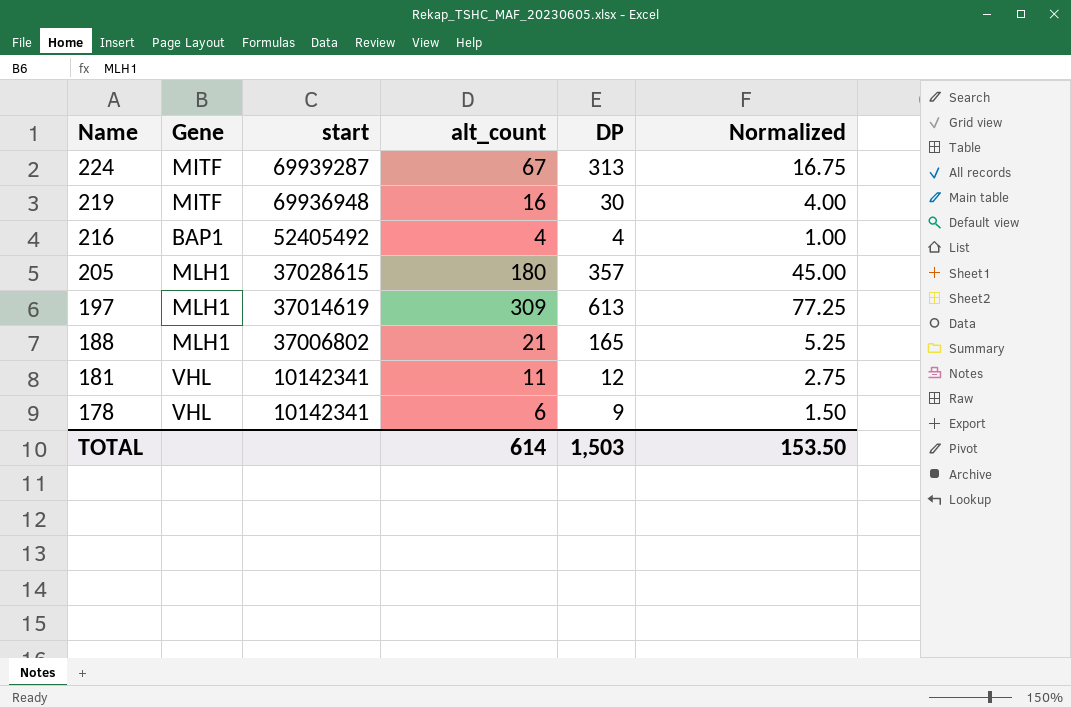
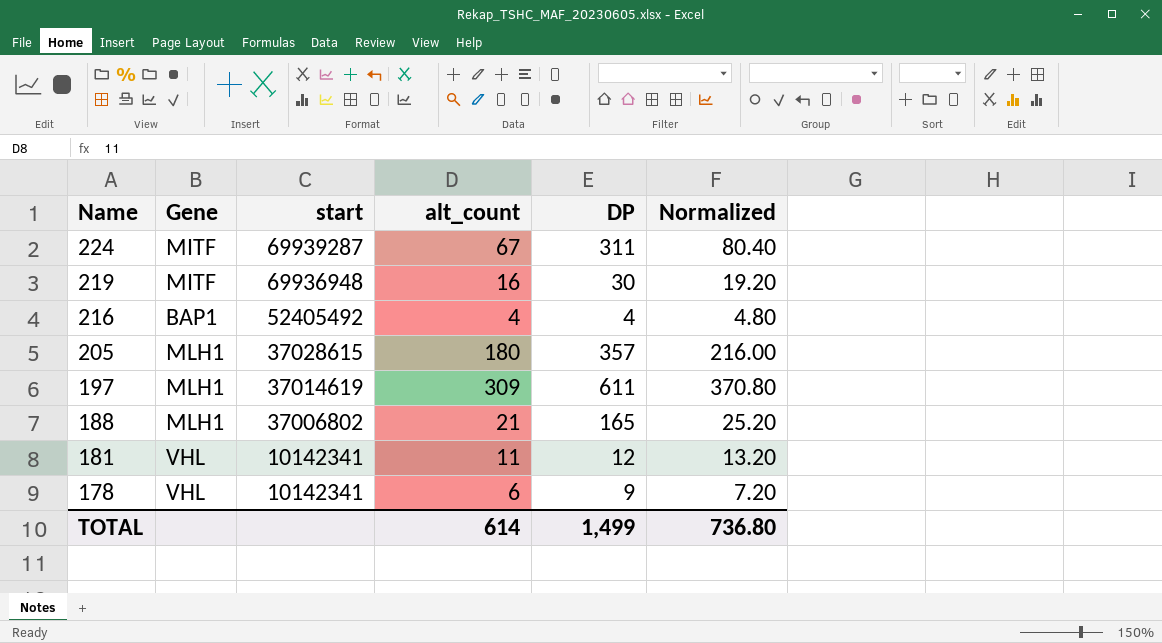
column Normalized | formula: [alt_count] * 0.25 -> [alt_count] * 1.2
224 | DP: 313 -> 311
197 | DP: 613 -> 611
TOTAL | DP: 1,503 -> 1,499
TOTAL | Normalized: 153.50 -> 736.80

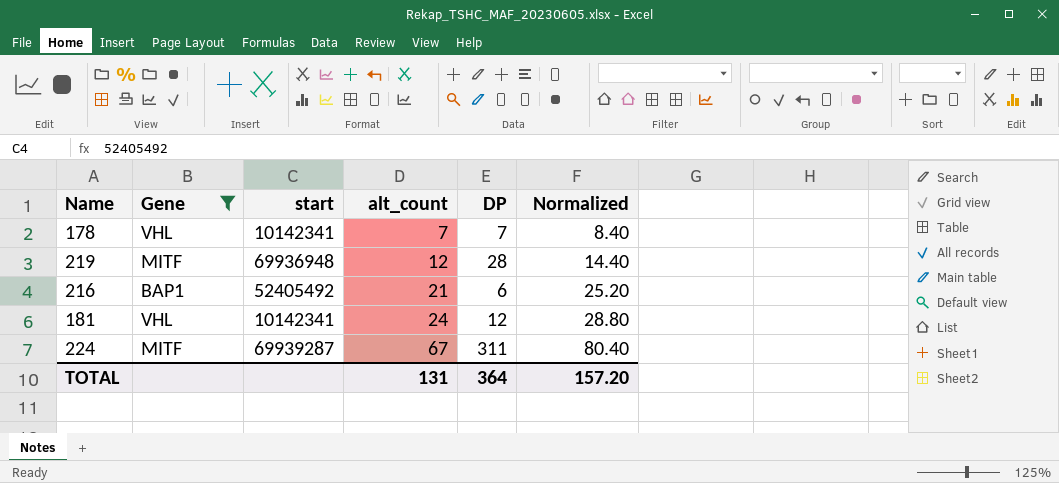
filter: none -> Gene != MLH1
row order: Name descending -> alt_count ascending
178 | alt_count: 6 -> 7
178 | DP: 9 -> 7
178 | Normalized: 7.20 -> 8.40
219 | alt_count: 16 -> 12
219 | DP: 30 -> 28
219 | Normalized: 19.20 -> 14.40
216 | alt_count: 4 -> 21
216 | DP: 4 -> 6
216 | Normalized: 4.80 -> 25.20
181 | alt_count: 11 -> 24
181 | Normalized: 13.20 -> 28.80
TOTAL | alt_count: 614 -> 131
TOTAL | DP: 1,499 -> 364
TOTAL | Normalized: 736.80 -> 157.20

